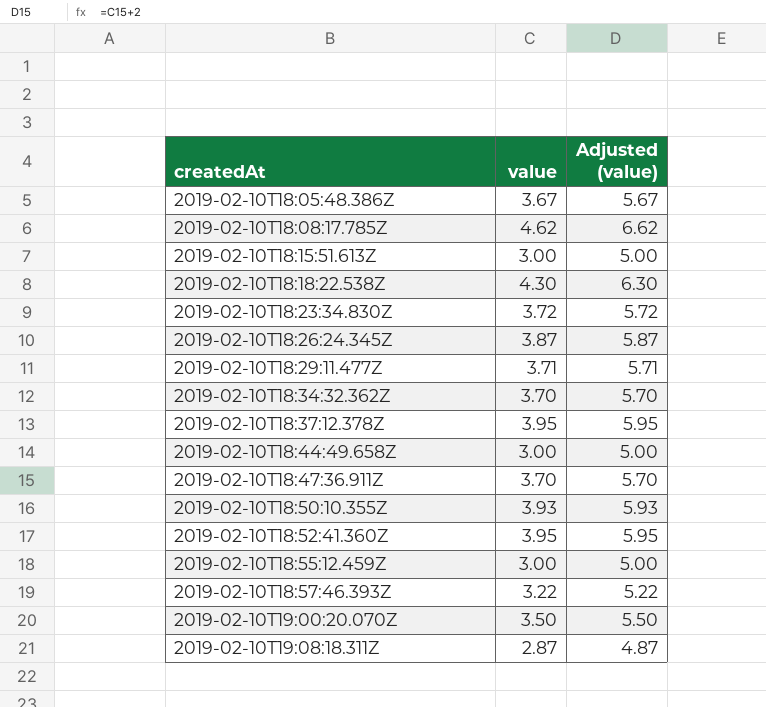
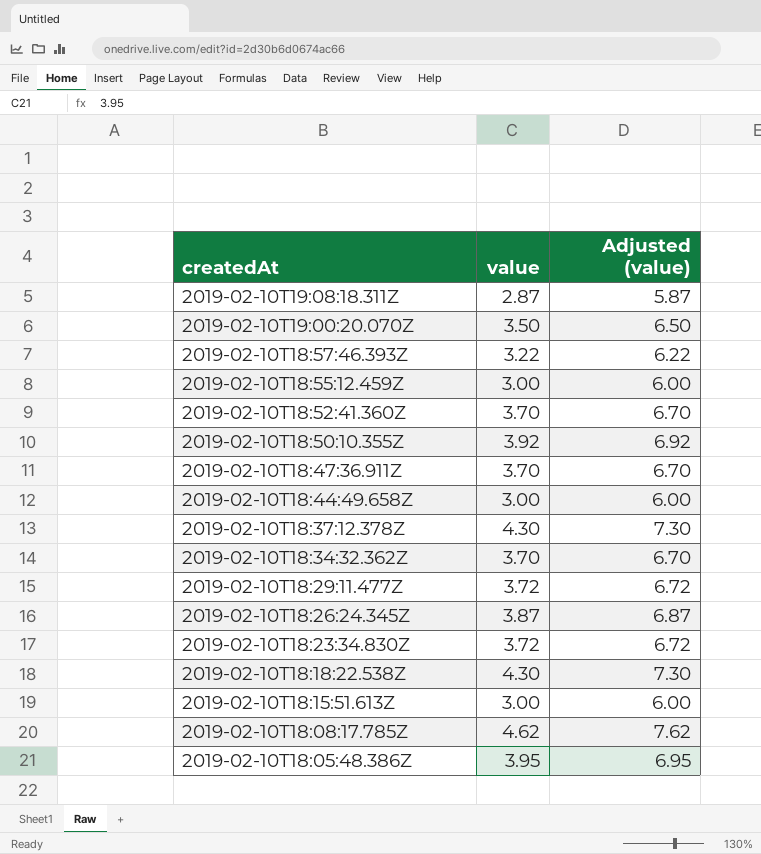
row order: createdAt ascending -> createdAt descending
column Adjusted (value) | formula: [value] + 2 -> [value] + 3
2019-02-10T18:52:41.360Z | value: 3.95 -> 3.70
2019-02-10T18:50:10.355Z | value: 3.93 -> 3.92
2019-02-10T18:37:12.378Z | value: 3.95 -> 4.30
2019-02-10T18:29:11.477Z | value: 3.71 -> 3.72
2019-02-10T18:05:48.386Z | value: 3.67 -> 3.95

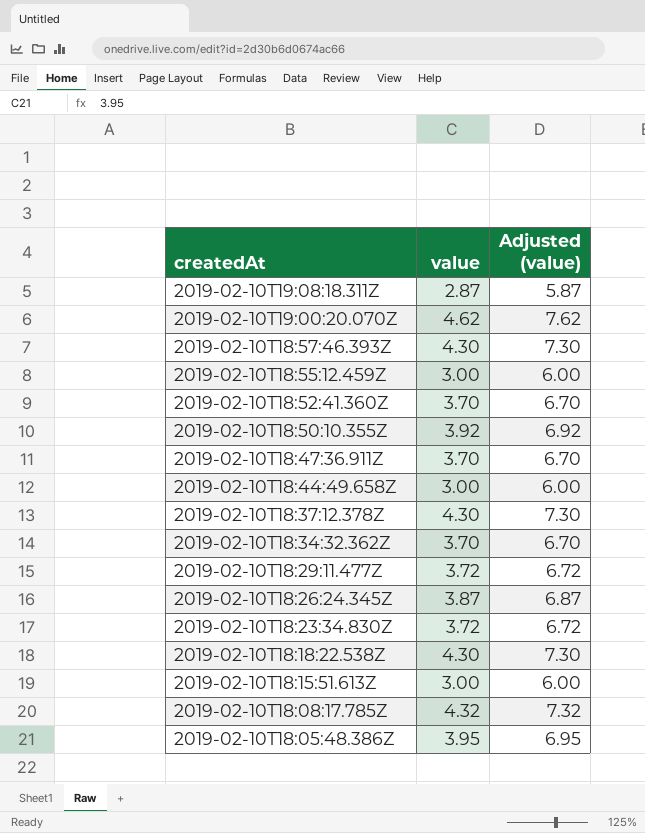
2019-02-10T19:00:20.070Z | value: 3.50 -> 4.62
2019-02-10T19:00:20.070Z | Adjusted (value): 6.50 -> 7.62
2019-02-10T18:57:46.393Z | value: 3.22 -> 4.30
2019-02-10T18:57:46.393Z | Adjusted (value): 6.22 -> 7.30
2019-02-10T18:08:17.785Z | value: 4.62 -> 4.32
2019-02-10T18:08:17.785Z | Adjusted (value): 7.62 -> 7.32

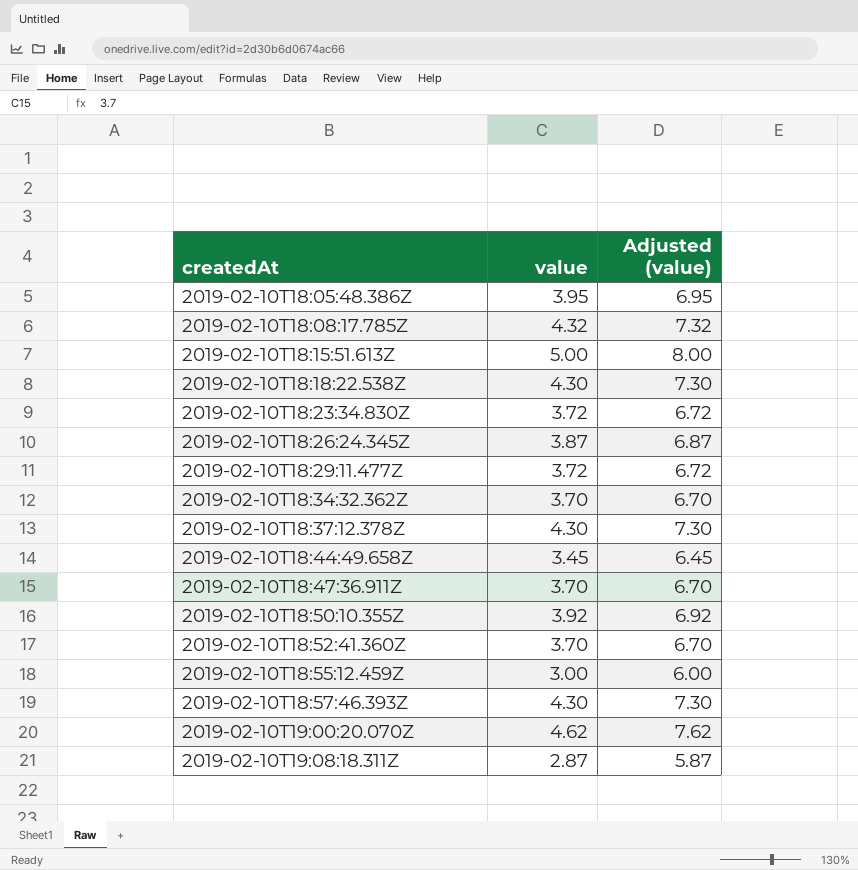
row order: createdAt descending -> createdAt ascending
2019-02-10T18:15:51.613Z | value: 3.00 -> 5.00
2019-02-10T18:15:51.613Z | Adjusted (value): 6.00 -> 8.00
2019-02-10T18:44:49.658Z | value: 3.00 -> 3.45
2019-02-10T18:44:49.658Z | Adjusted (value): 6.00 -> 6.45

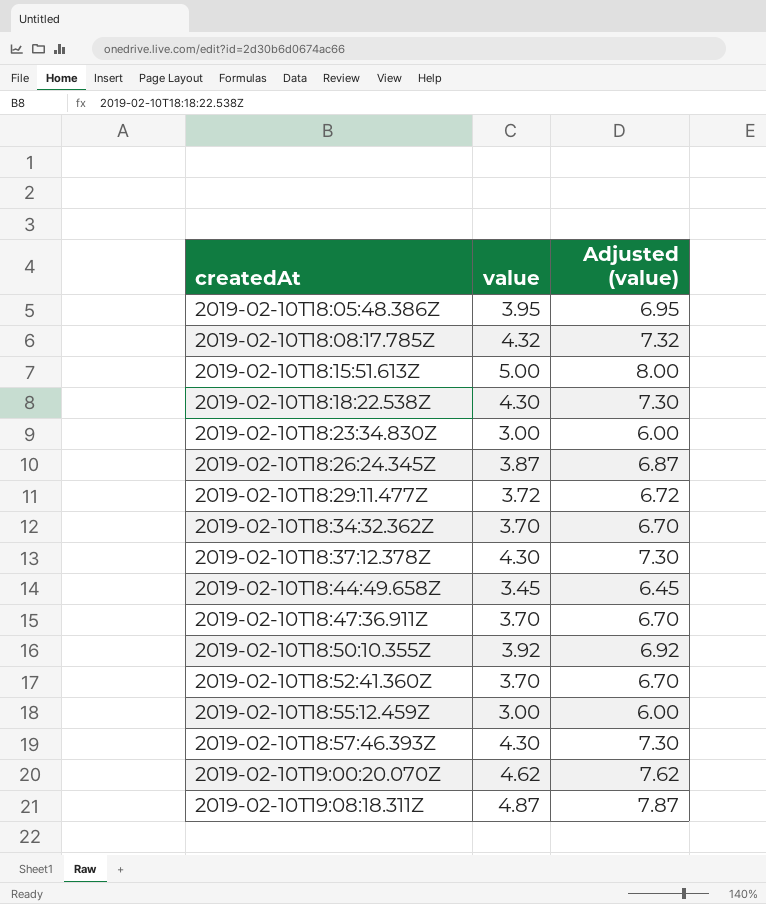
2019-02-10T18:23:34.830Z | value: 3.72 -> 3.00
2019-02-10T18:23:34.830Z | Adjusted (value): 6.72 -> 6.00
2019-02-10T19:08:18.311Z | value: 2.87 -> 4.87
2019-02-10T19:08:18.311Z | Adjusted (value): 5.87 -> 7.87

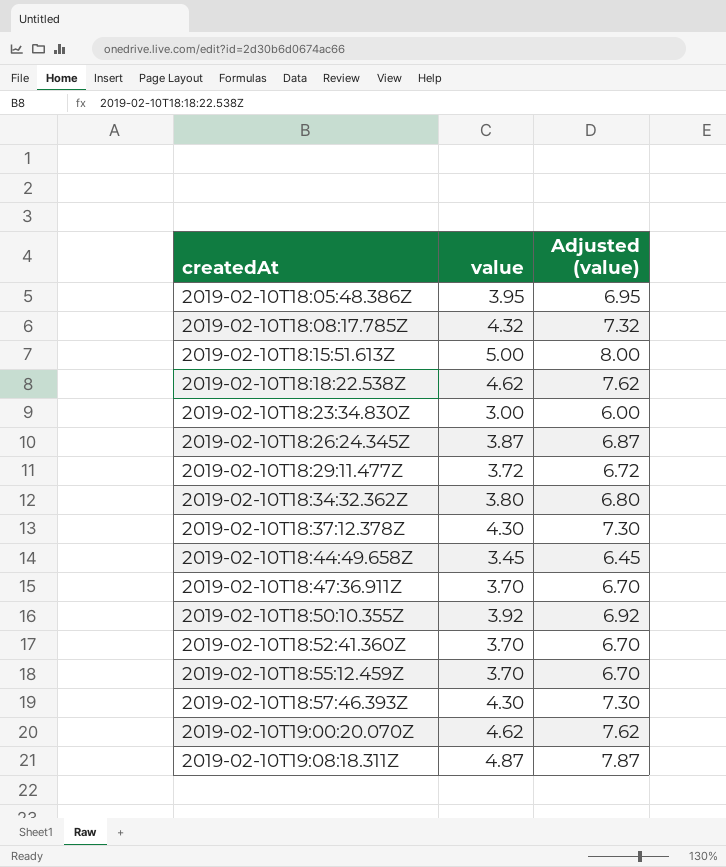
2019-02-10T18:18:22.538Z | value: 4.30 -> 4.62
2019-02-10T18:18:22.538Z | Adjusted (value): 7.30 -> 7.62
2019-02-10T18:34:32.362Z | value: 3.70 -> 3.80
2019-02-10T18:34:32.362Z | Adjusted (value): 6.70 -> 6.80
2019-02-10T18:55:12.459Z | value: 3.00 -> 3.70
2019-02-10T18:55:12.459Z | Adjusted (value): 6.00 -> 6.70

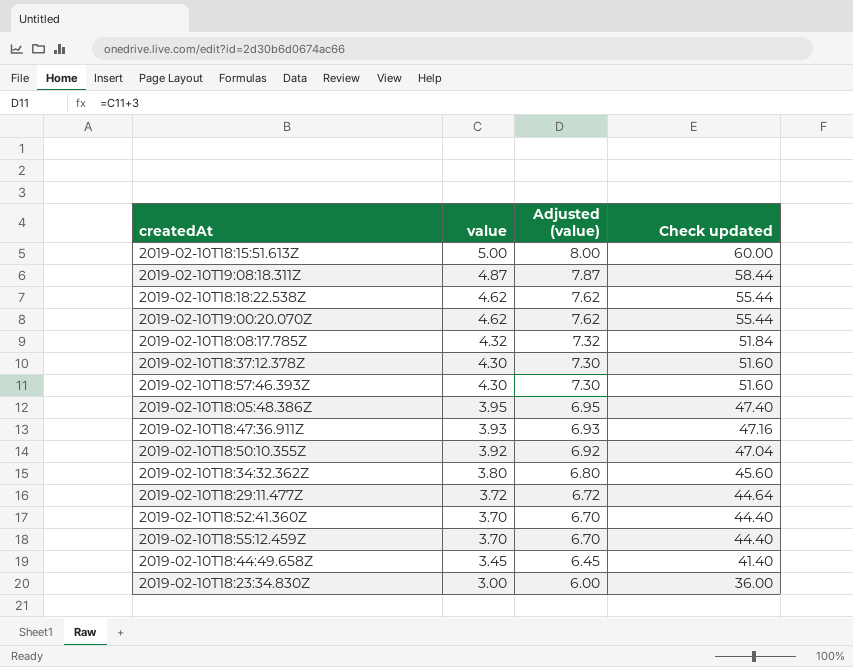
row order: createdAt ascending -> value descending
column Check updated | formula: none -> [value] * 12
row 2019-02-10T18:26:24.345Z: 3.87 | 6.87 -> none
2019-02-10T18:47:36.911Z | value: 3.70 -> 3.93
2019-02-10T18:47:36.911Z | Adjusted (value): 6.70 -> 6.93

